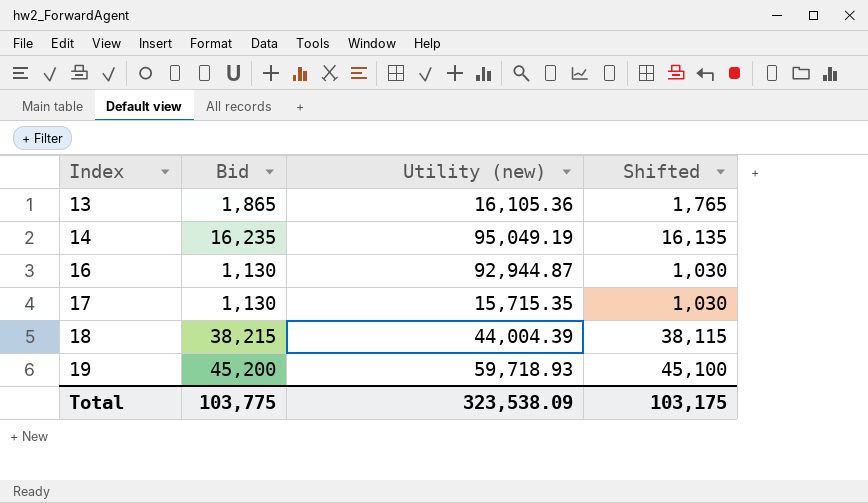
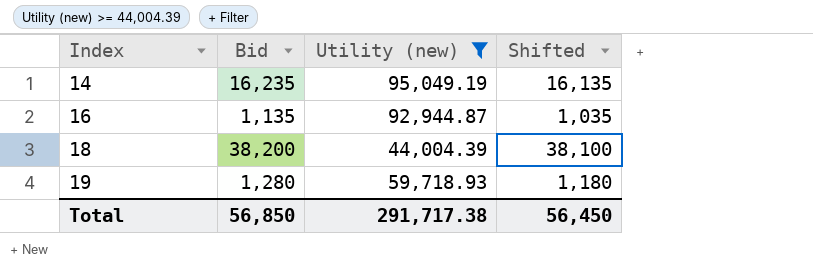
filter: none -> Utility (new) >= 44,004.39
16 | Bid: 1,130 -> 1,135
16 | Shifted: 1,030 -> 1,035
18 | Bid: 38,215 -> 38,200
18 | Shifted: 38,115 -> 38,100
19 | Bid: 45,200 -> 1,280
19 | Shifted: 45,100 -> 1,180
Total | Bid: 103,775 -> 56,850
Total | Utility (new): 323,538.09 -> 291,717.38
Total | Shifted: 103,175 -> 56,450

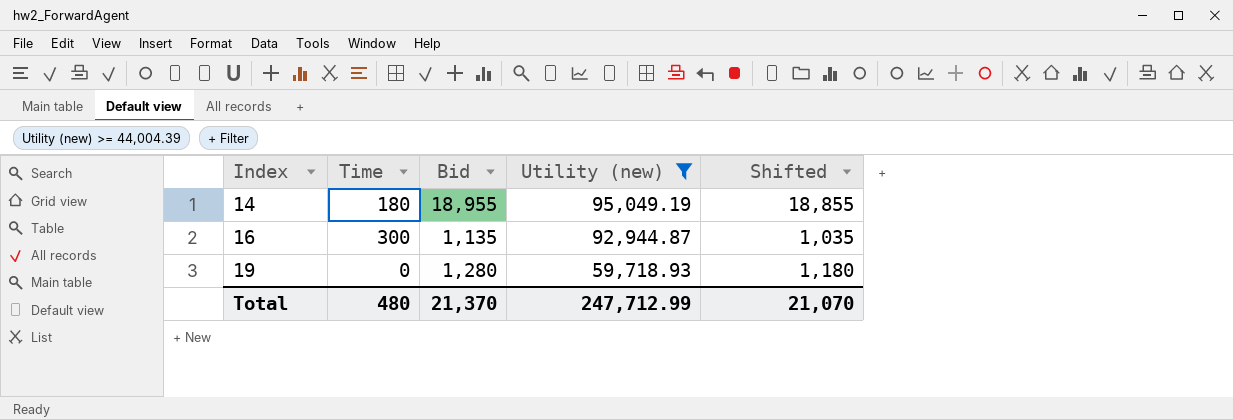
column Time | position: none -> 2
row 18: 38,200 | 44,004.39 | 38,100 -> none
14 | Bid: 16,235 -> 18,955
14 | Shifted: 16,135 -> 18,855
Total | Bid: 56,850 -> 21,370
Total | Utility (new): 291,717.38 -> 247,712.99
Total | Shifted: 56,450 -> 21,070

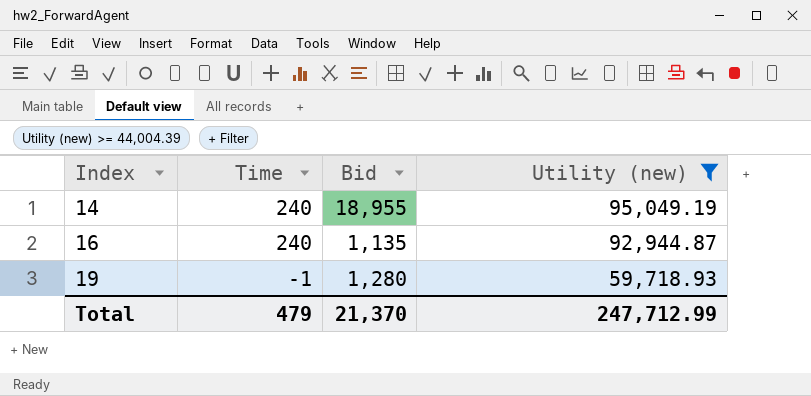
column Shifted | formula: [Bid] - 100 -> none
14 | Time: 180 -> 240
16 | Time: 300 -> 240
19 | Time: 0 -> -1
Total | Time: 480 -> 479

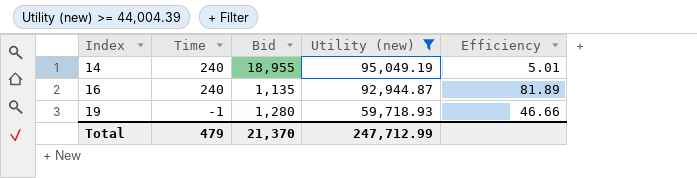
column Efficiency | formula: none -> [Utility (new)] / [Bid]

